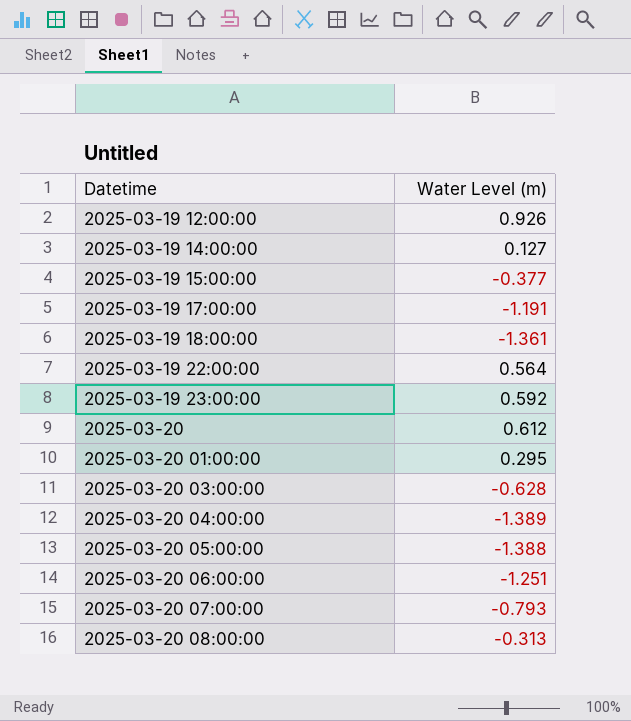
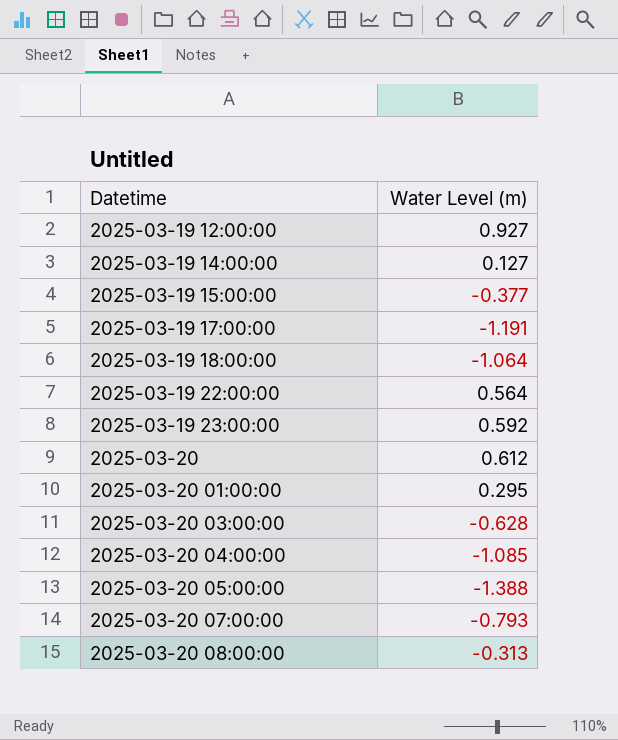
row 2025-03-20 06:00:00: -1.251 -> none
2025-03-19 12:00:00 | Water Level (m): 0.926 -> 0.927
2025-03-19 18:00:00 | Water Level (m): -1.361 -> -1.064
2025-03-20 04:00:00 | Water Level (m): -1.389 -> -1.085

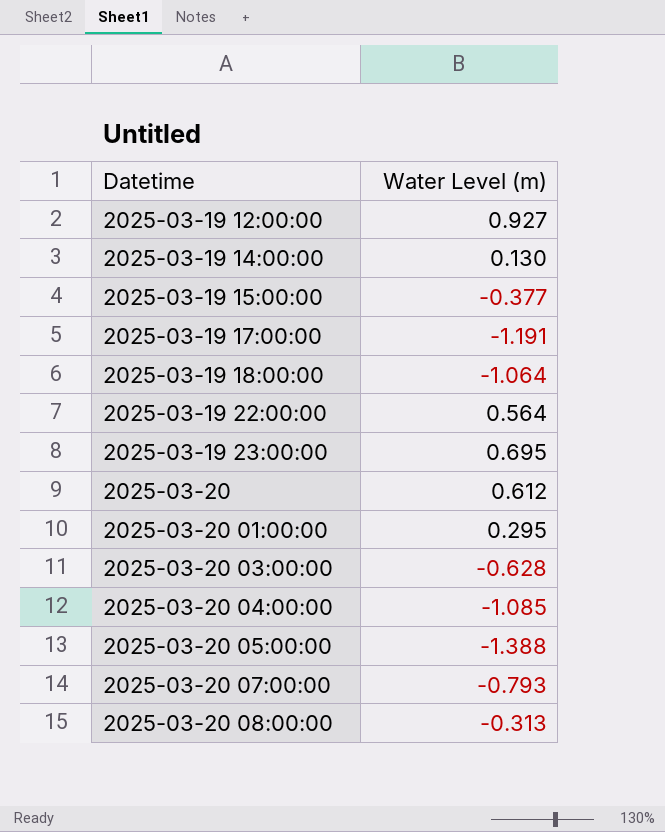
2025-03-19 14:00:00 | Water Level (m): 0.127 -> 0.130
2025-03-19 23:00:00 | Water Level (m): 0.592 -> 0.695

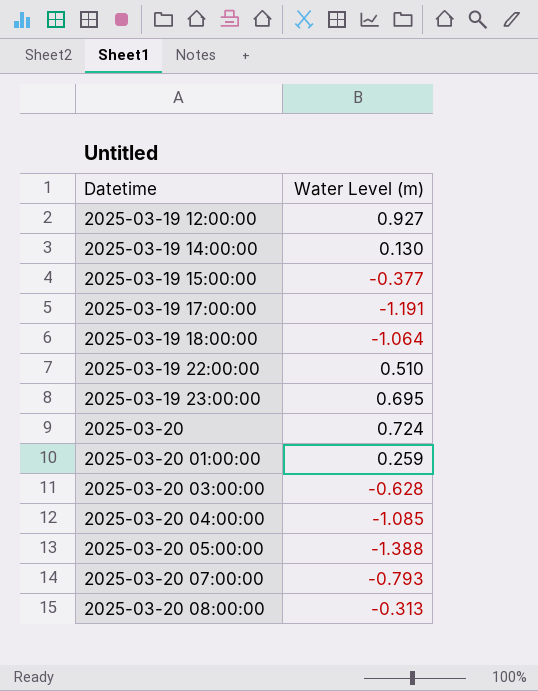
2025-03-19 22:00:00 | Water Level (m): 0.564 -> 0.510
2025-03-20 | Water Level (m): 0.612 -> 0.724
2025-03-20 01:00:00 | Water Level (m): 0.295 -> 0.259

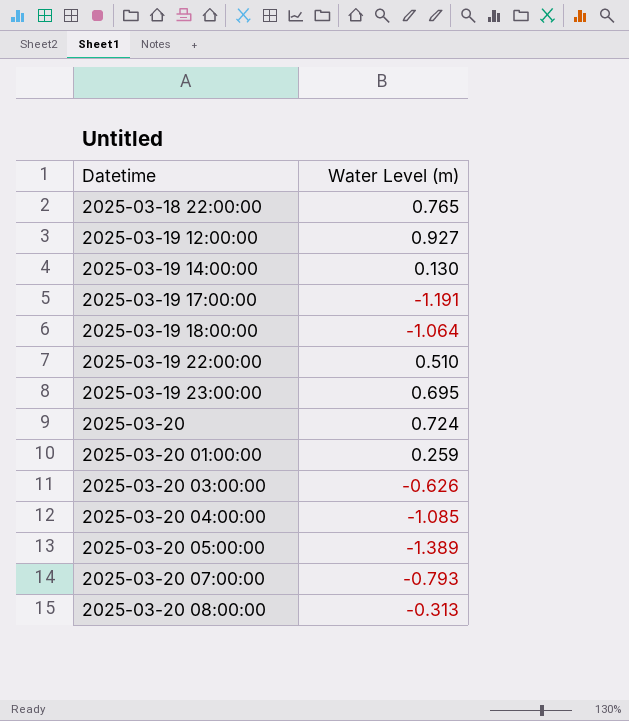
row 2025-03-19 15:00:00: -0.377 -> none
row 2025-03-18 22:00:00: none -> 0.765
2025-03-20 03:00:00 | Water Level (m): -0.628 -> -0.626
2025-03-20 05:00:00 | Water Level (m): -1.388 -> -1.389

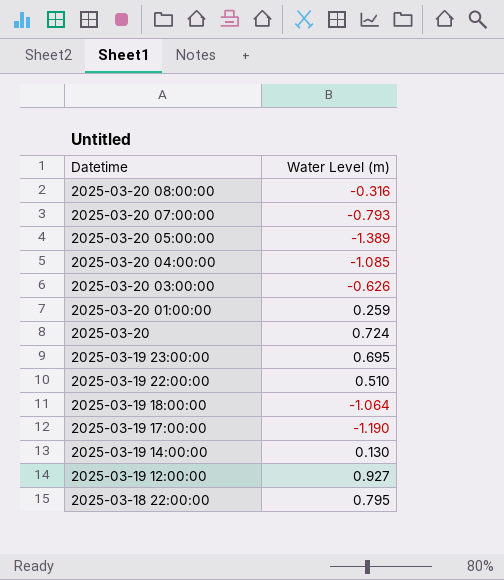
row order: Datetime ascending -> Datetime descending
2025-03-20 08:00:00 | Water Level (m): -0.313 -> -0.316
2025-03-19 17:00:00 | Water Level (m): -1.191 -> -1.190
2025-03-18 22:00:00 | Water Level (m): 0.765 -> 0.795

